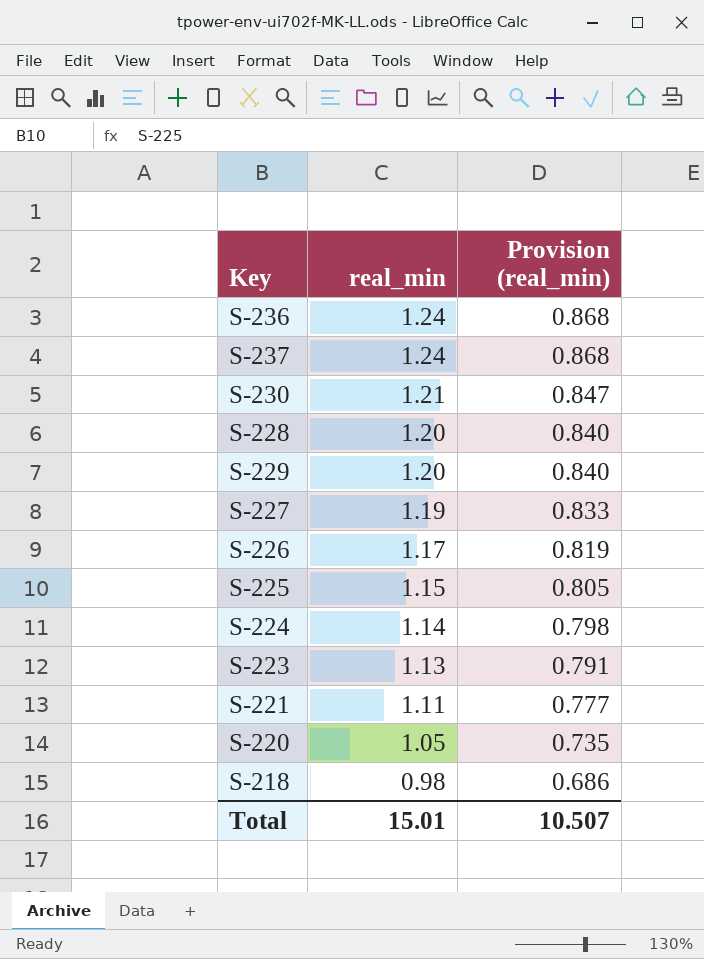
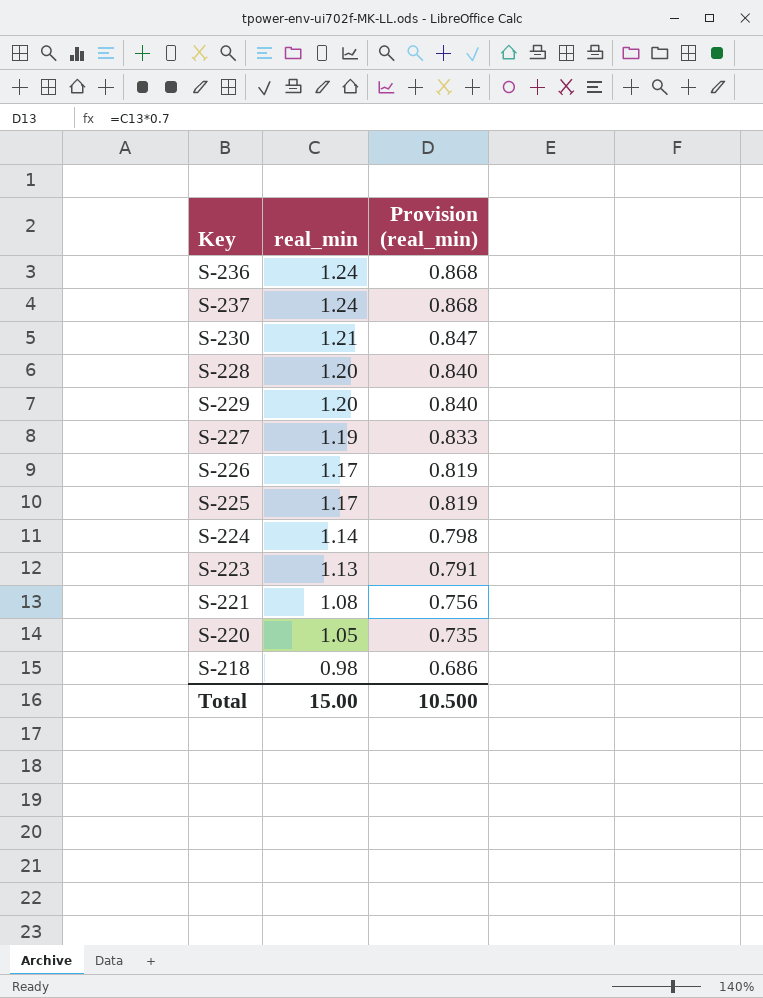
S-225 | real_min: 1.15 -> 1.17
S-225 | Provision (real_min): 0.805 -> 0.819
S-221 | real_min: 1.11 -> 1.08
S-221 | Provision (real_min): 0.777 -> 0.756
Total | real_min: 15.01 -> 15.00
Total | Provision (real_min): 10.507 -> 10.500

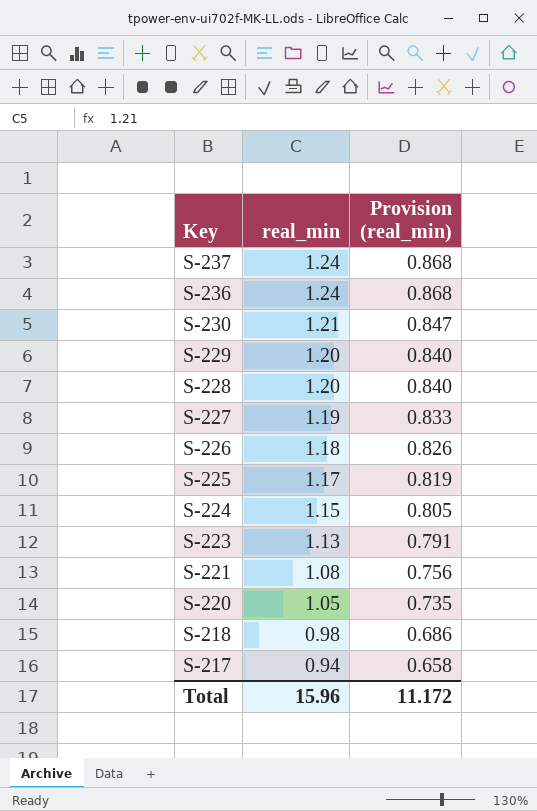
row order: real_min descending -> Key descending
S-226 | real_min: 1.17 -> 1.18
S-226 | Provision (real_min): 0.819 -> 0.826
S-224 | real_min: 1.14 -> 1.15
S-224 | Provision (real_min): 0.798 -> 0.805
row S-217: none -> 0.94 | 0.658
Total | real_min: 15.00 -> 15.96
Total | Provision (real_min): 10.500 -> 11.172

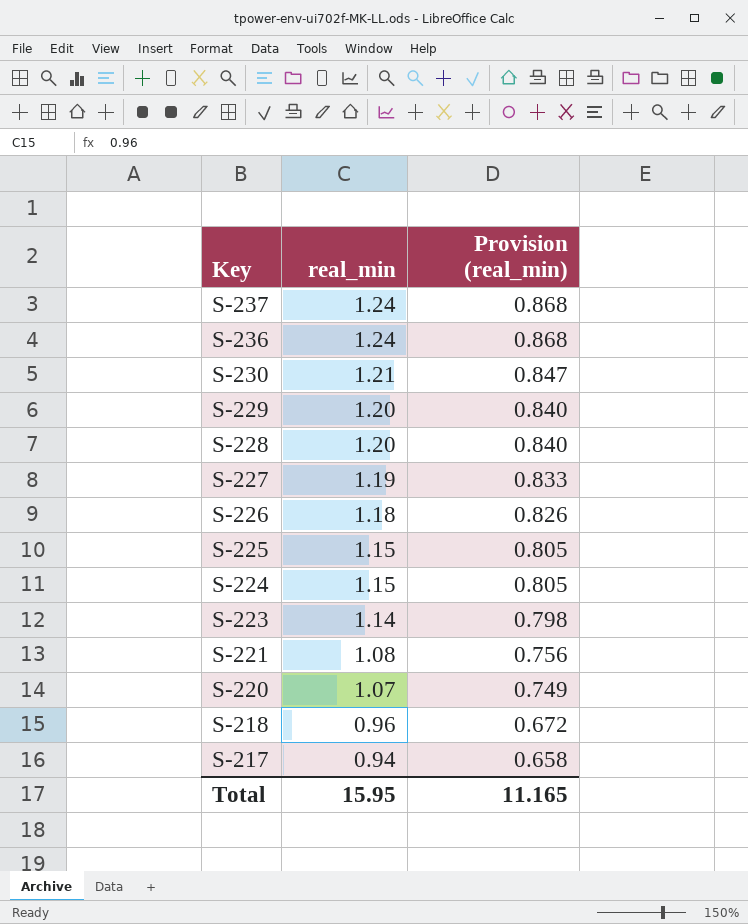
S-225 | real_min: 1.17 -> 1.15
S-225 | Provision (real_min): 0.819 -> 0.805
S-223 | real_min: 1.13 -> 1.14
S-223 | Provision (real_min): 0.791 -> 0.798
S-220 | real_min: 1.05 -> 1.07
S-220 | Provision (real_min): 0.735 -> 0.749
S-218 | real_min: 0.98 -> 0.96
S-218 | Provision (real_min): 0.686 -> 0.672
Total | real_min: 15.96 -> 15.95
Total | Provision (real_min): 11.172 -> 11.165

